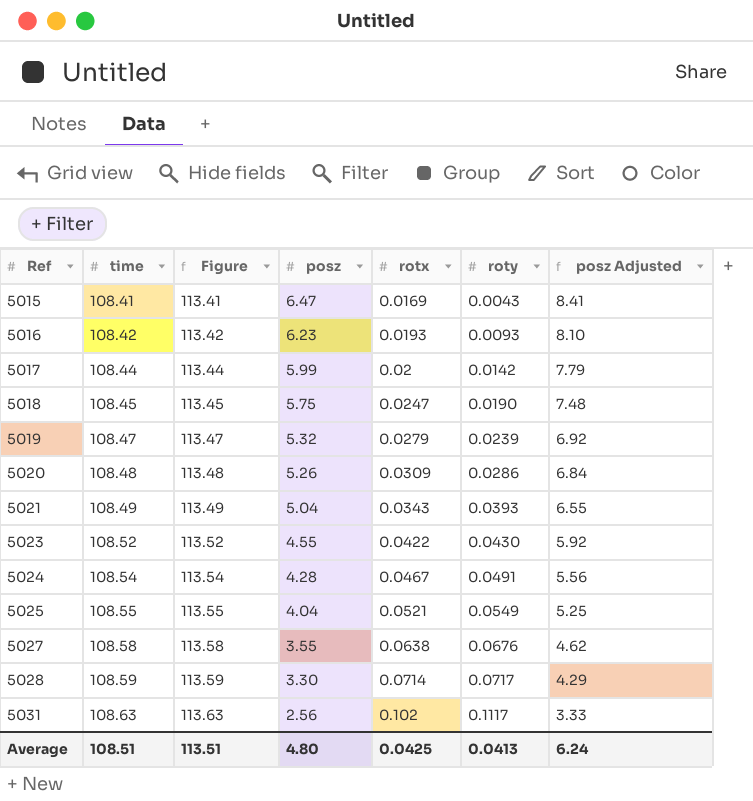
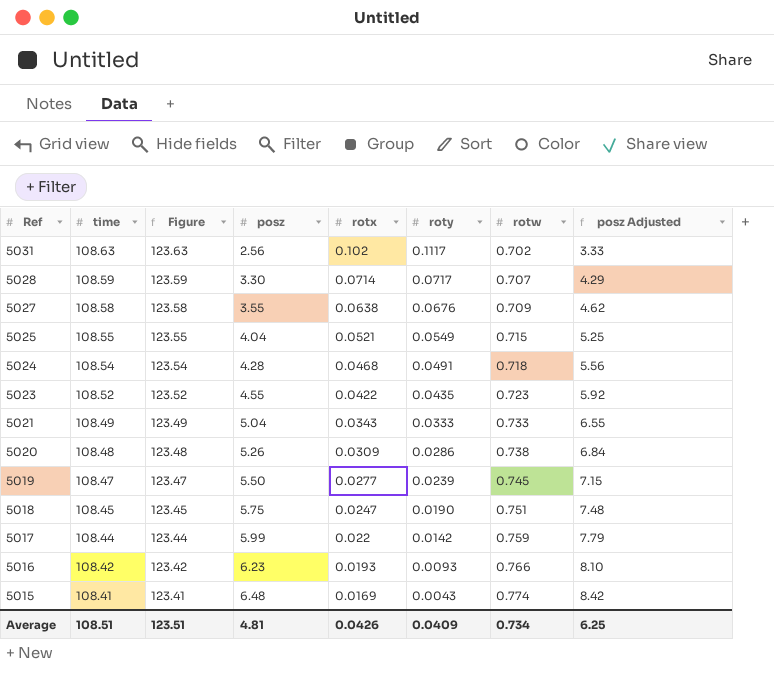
row order: Ref ascending -> Ref descending
column Figure | formula: [time] + 5 -> [time] + 15
column rotw | position: none -> 7
5024 | rotx: 0.0467 -> 0.0468
5023 | roty: 0.0430 -> 0.0435
5021 | roty: 0.0393 -> 0.0333
5019 | posz: 5.32 -> 5.50
5019 | rotx: 0.0279 -> 0.0277
5019 | posz Adjusted: 6.92 -> 7.15
5017 | rotx: 0.02 -> 0.022
5015 | posz: 6.47 -> 6.48
5015 | posz Adjusted: 8.41 -> 8.42
Average | Figure: 113.51 -> 123.51
Average | posz: 4.80 -> 4.81
Average | rotx: 0.0425 -> 0.0426
Average | roty: 0.0413 -> 0.0409
Average | posz Adjusted: 6.24 -> 6.25

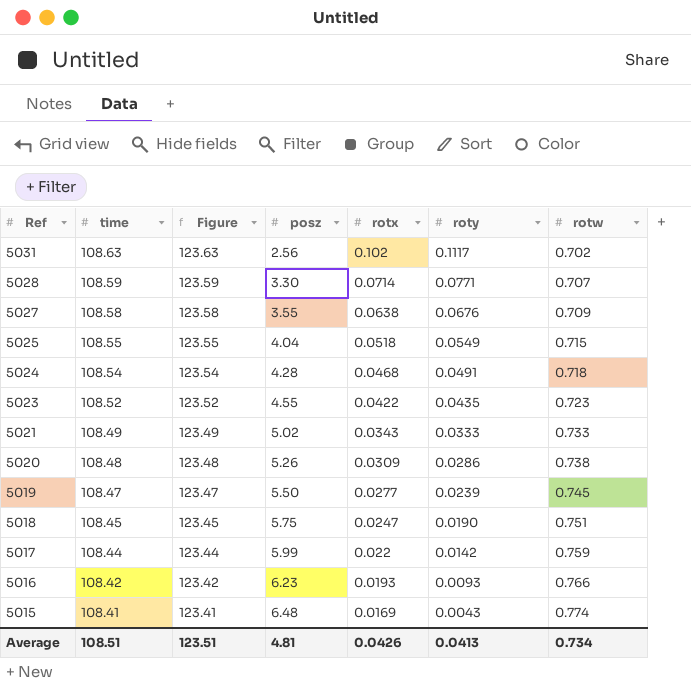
column posz Adjusted | formula: [posz] * 1.3 -> none
5028 | roty: 0.0717 -> 0.0771
5025 | rotx: 0.0521 -> 0.0518
5021 | posz: 5.04 -> 5.02
Average | roty: 0.0409 -> 0.0413

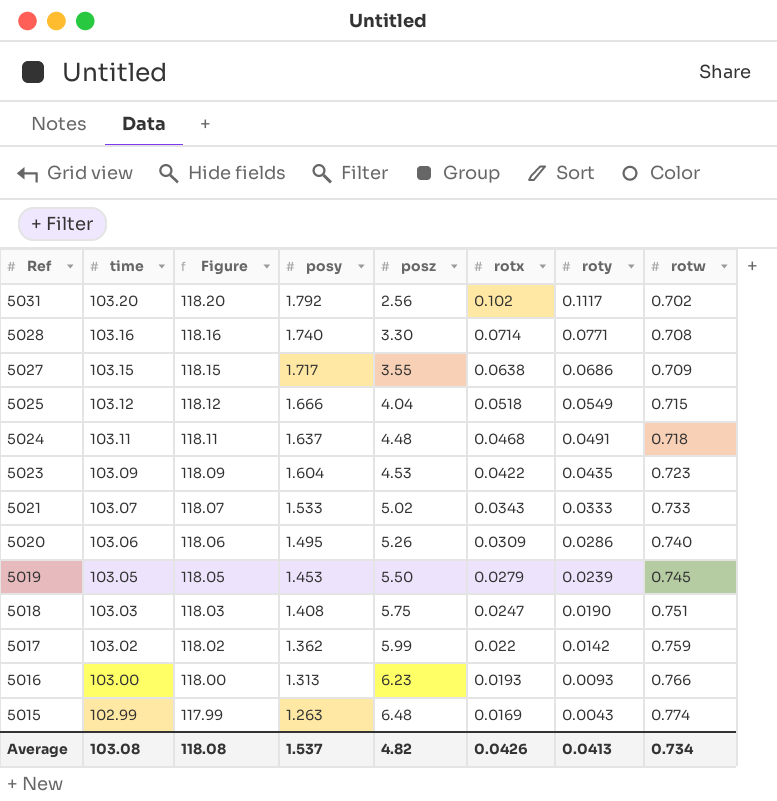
column posy | position: none -> 4
5031 | time: 108.63 -> 103.20
5031 | Figure: 123.63 -> 118.20
5028 | time: 108.59 -> 103.16
5028 | Figure: 123.59 -> 118.16
5028 | rotw: 0.707 -> 0.708
5027 | time: 108.58 -> 103.15
5027 | Figure: 123.58 -> 118.15
5027 | roty: 0.0676 -> 0.0686
5025 | time: 108.55 -> 103.12
5025 | Figure: 123.55 -> 118.12
5024 | time: 108.54 -> 103.11
5024 | Figure: 123.54 -> 118.11
5024 | posz: 4.28 -> 4.48
5023 | time: 108.52 -> 103.09
5023 | Figure: 123.52 -> 118.09
5023 | posz: 4.55 -> 4.53
5021 | time: 108.49 -> 103.07
5021 | Figure: 123.49 -> 118.07
5020 | time: 108.48 -> 103.06
5020 | Figure: 123.48 -> 118.06
5020 | rotw: 0.738 -> 0.740
5019 | time: 108.47 -> 103.05
5019 | Figure: 123.47 -> 118.05
5019 | rotx: 0.0277 -> 0.0279
5018 | time: 108.45 -> 103.03
5018 | Figure: 123.45 -> 118.03
5017 | time: 108.44 -> 103.02
5017 | Figure: 123.44 -> 118.02
5016 | time: 108.42 -> 103.00
5016 | Figure: 123.42 -> 118.00
5015 | time: 108.41 -> 102.99
5015 | Figure: 123.41 -> 117.99
Average | time: 108.51 -> 103.08
Average | Figure: 123.51 -> 118.08
Average | posz: 4.81 -> 4.82

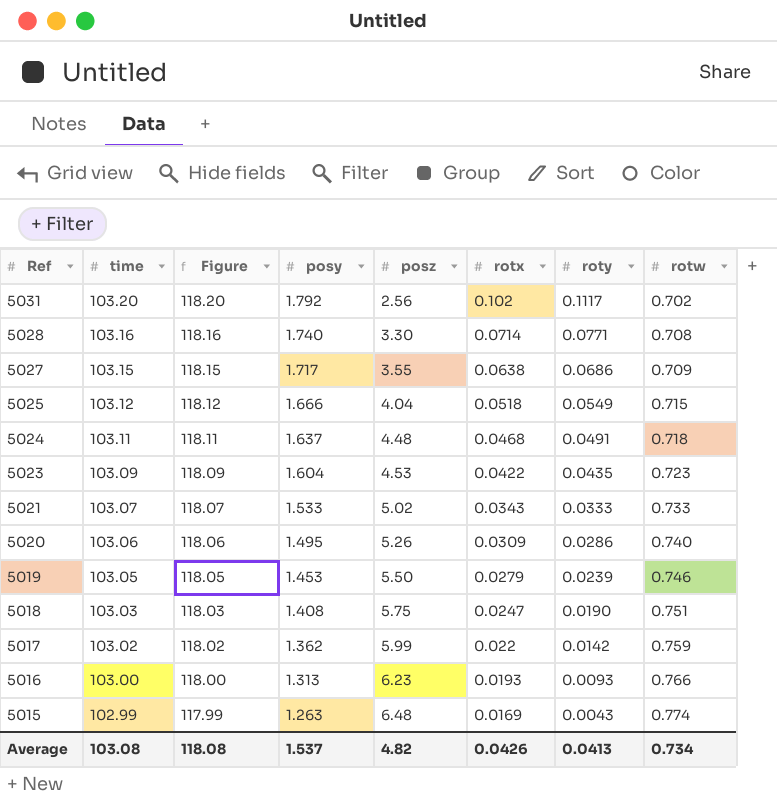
5019 | rotw: 0.745 -> 0.746

